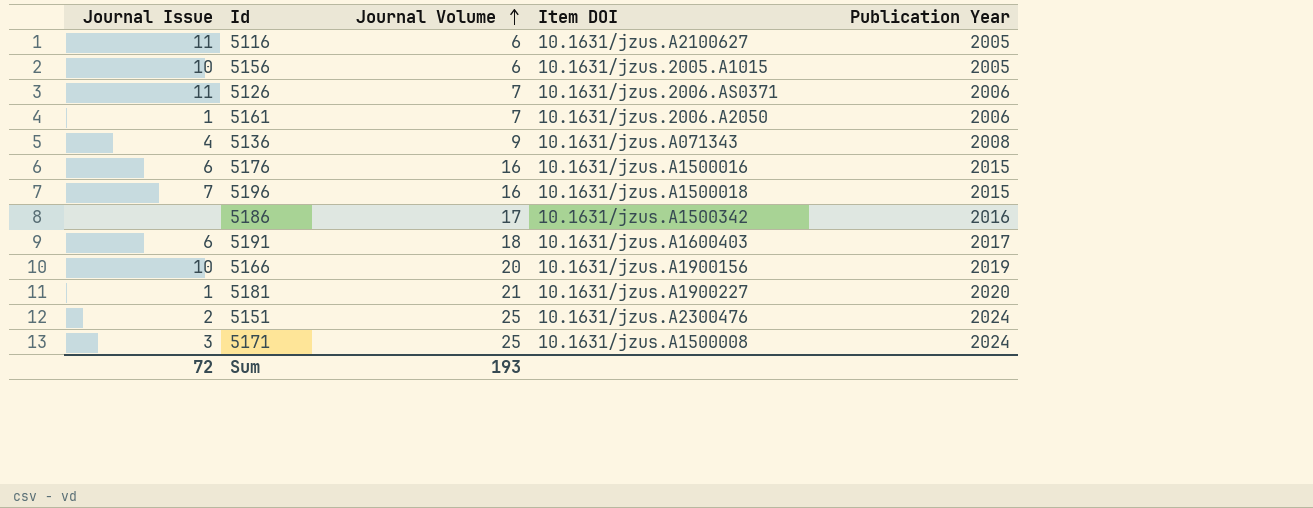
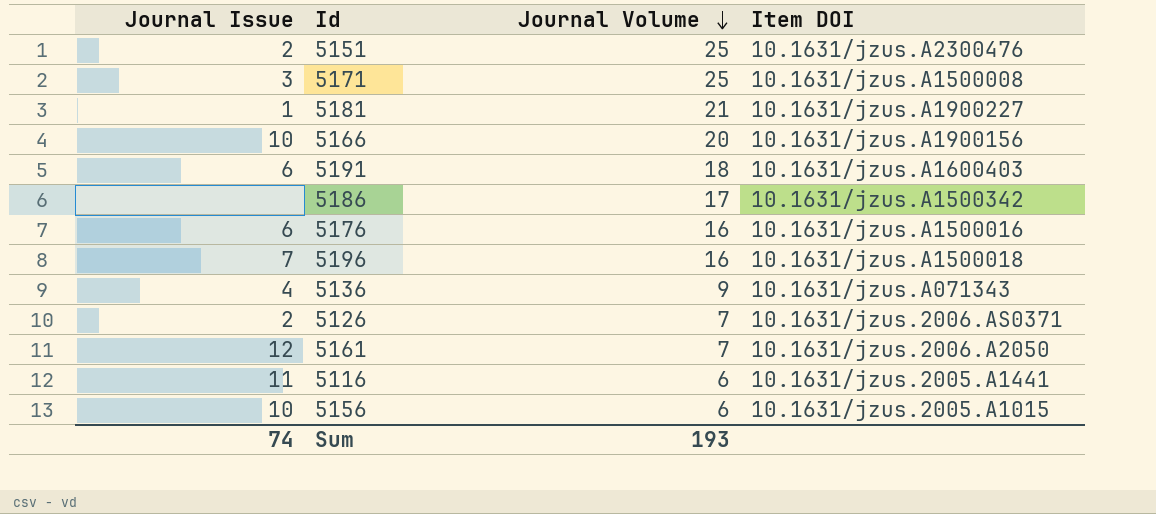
row order: Journal Volume ascending -> Journal Volume descending
column Publication Year | position: 5 -> none
5126 | Journal Issue: 11 -> 2
5161 | Journal Issue: 1 -> 12
5116 | Item DOI: 10.1631/jzus.A2100627 -> 10.1631/jzus.2005.A1441
Sum | Journal Issue: 72 -> 74

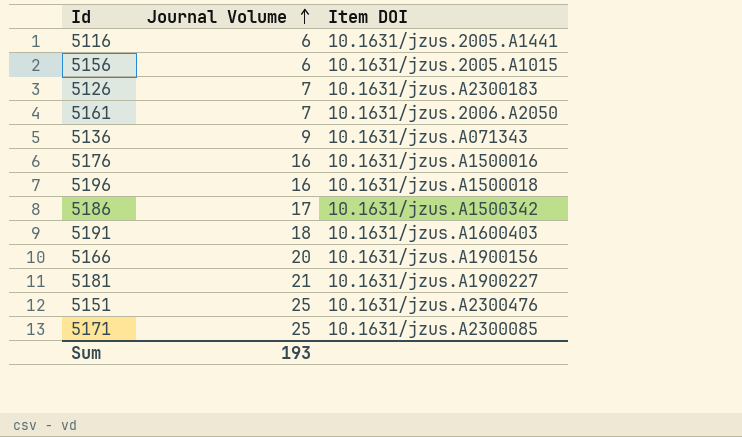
row order: Journal Volume descending -> Journal Volume ascending
column Journal Issue | position: 1 -> none
5126 | Item DOI: 10.1631/jzus.2006.AS0371 -> 10.1631/jzus.A2300183
5171 | Item DOI: 10.1631/jzus.A1500008 -> 10.1631/jzus.A2300085

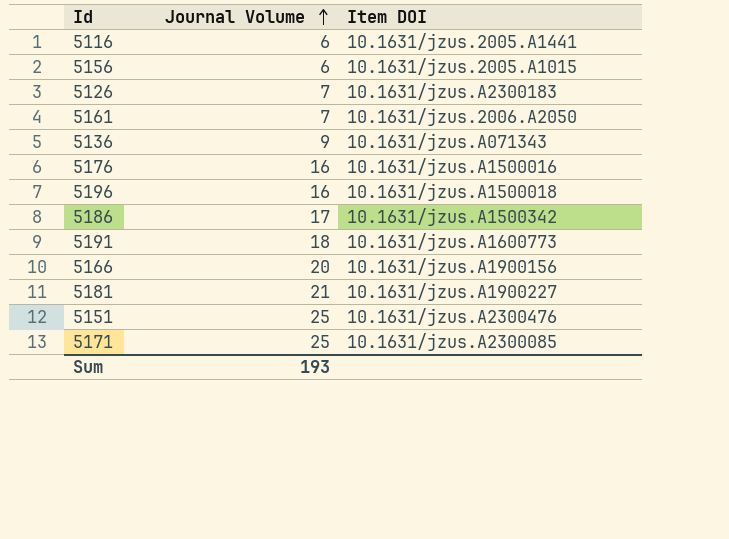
5191 | Item DOI: 10.1631/jzus.A1600403 -> 10.1631/jzus.A1600773

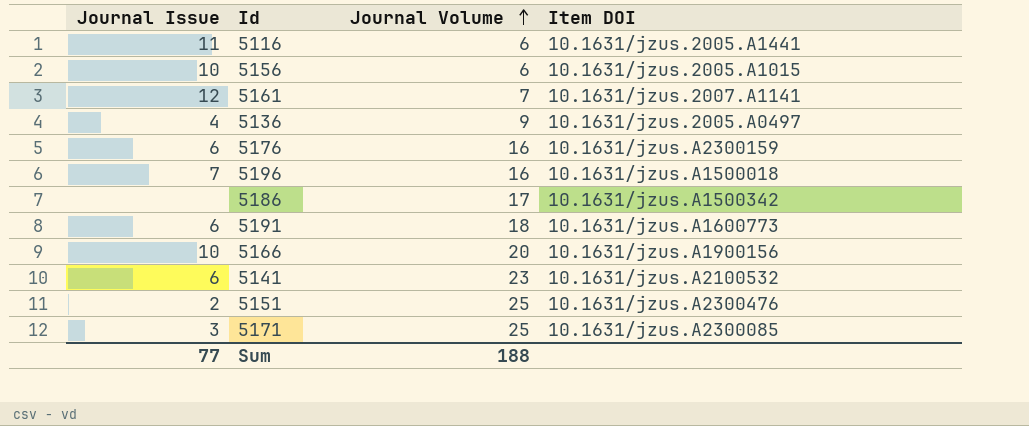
column Journal Issue | position: none -> 1
row 5126: 7 | 10.1631/jzus.A2300183 -> none
row 5181: 21 | 10.1631/jzus.A1900227 -> none
5161 | Item DOI: 10.1631/jzus.2006.A2050 -> 10.1631/jzus.2007.A1141
5136 | Item DOI: 10.1631/jzus.A071343 -> 10.1631/jzus.2005.A0497
5176 | Item DOI: 10.1631/jzus.A1500016 -> 10.1631/jzus.A2300159
row 5141: none -> 6 | 23 | 10.1631/jzus.A2100532
Sum | Journal Volume: 193 -> 188

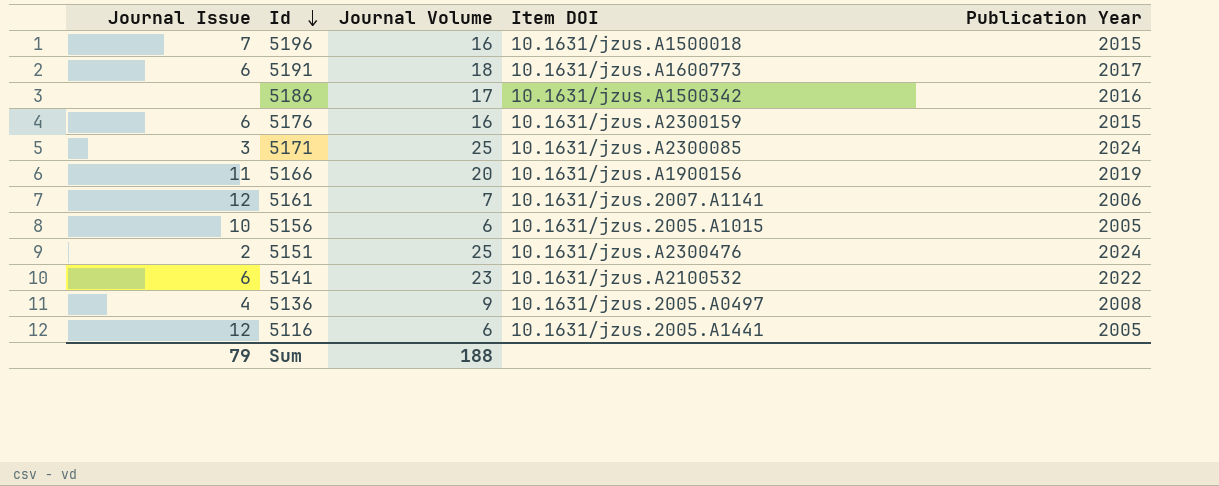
row order: Journal Volume ascending -> Id descending
column Publication Year | position: none -> 5
5166 | Journal Issue: 10 -> 11
5116 | Journal Issue: 11 -> 12
Sum | Journal Issue: 77 -> 79

